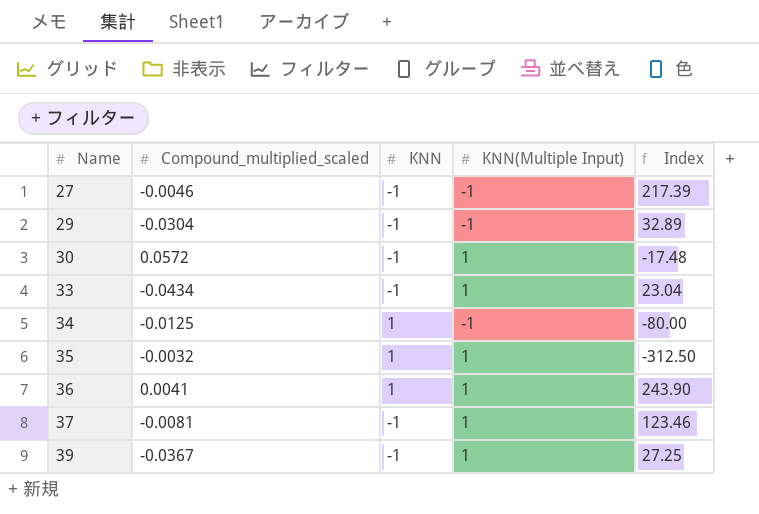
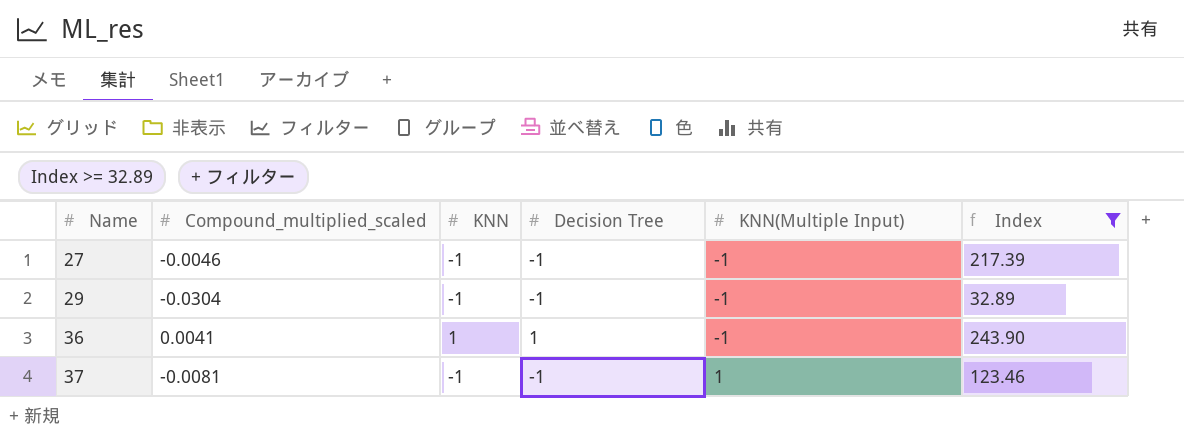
filter: none -> Index >= 32.89
column Decision Tree | position: none -> 4
36 | KNN(Multiple Input): 1 -> -1

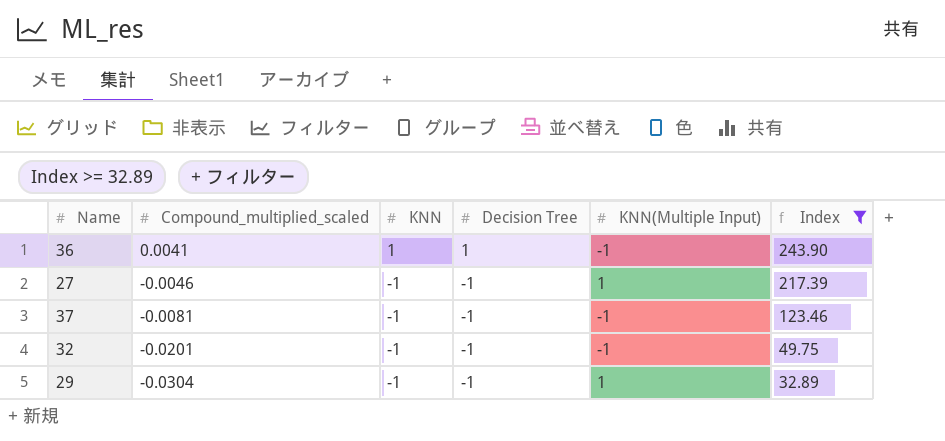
row order: Name ascending -> Compound_multiplied_scaled descending
27 | KNN(Multiple Input): -1 -> 1
37 | KNN(Multiple Input): 1 -> -1
row 32: none -> -0.0201 | -1 | -1 | -1 | 49.75
29 | KNN(Multiple Input): -1 -> 1

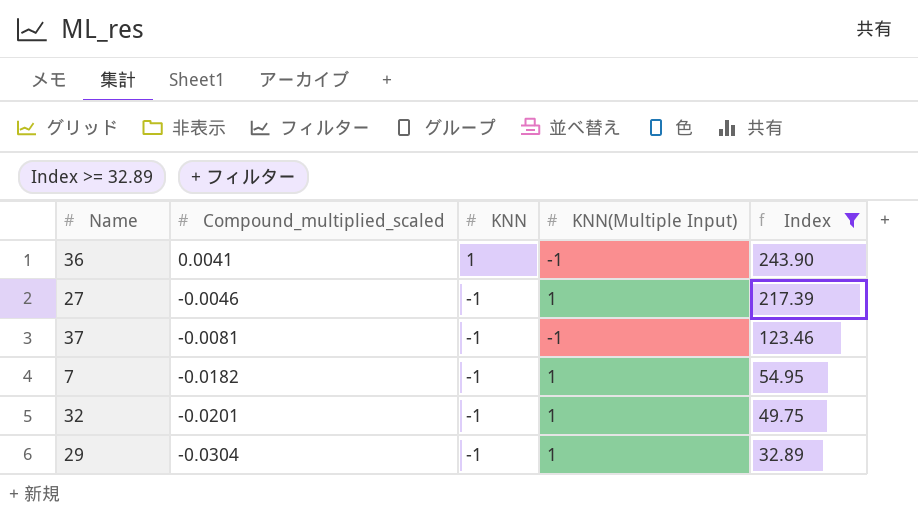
column Decision Tree | position: 4 -> none
row 7: none -> -0.0182 | -1 | 1 | 54.95
32 | KNN(Multiple Input): -1 -> 1

